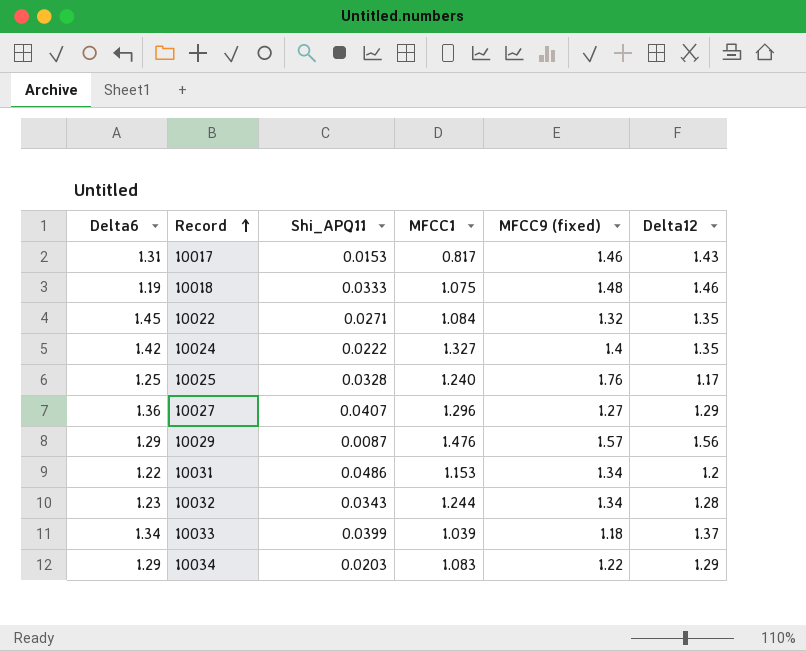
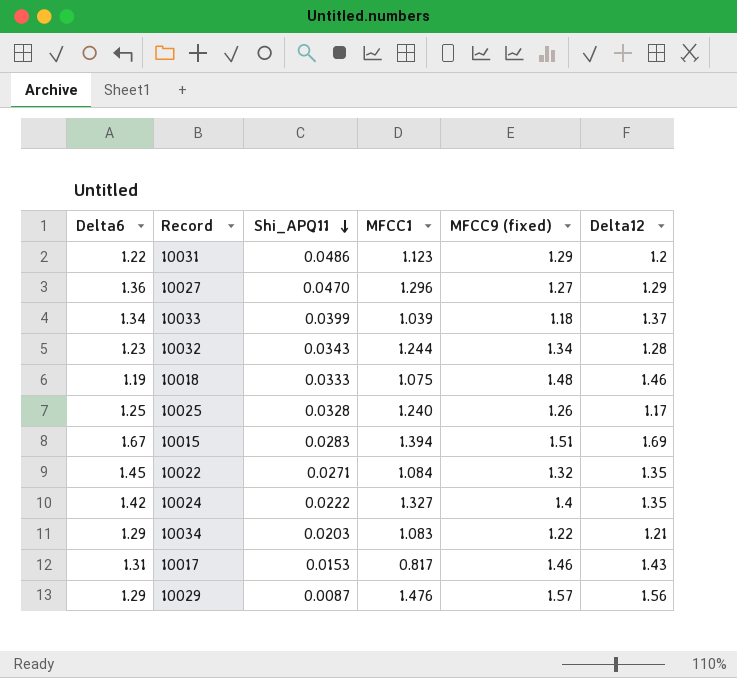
row order: Record ascending -> Shi_APQ11 descending
10031 | MFCC1: 1.153 -> 1.123
10031 | MFCC9 (fixed): 1.34 -> 1.29
10027 | Shi_APQ11: 0.0407 -> 0.0470
10025 | MFCC9 (fixed): 1.76 -> 1.26
row 10015: none -> 1.67 | 0.0283 | 1.394 | 1.51 | 1.69
10034 | Delta12: 1.29 -> 1.21

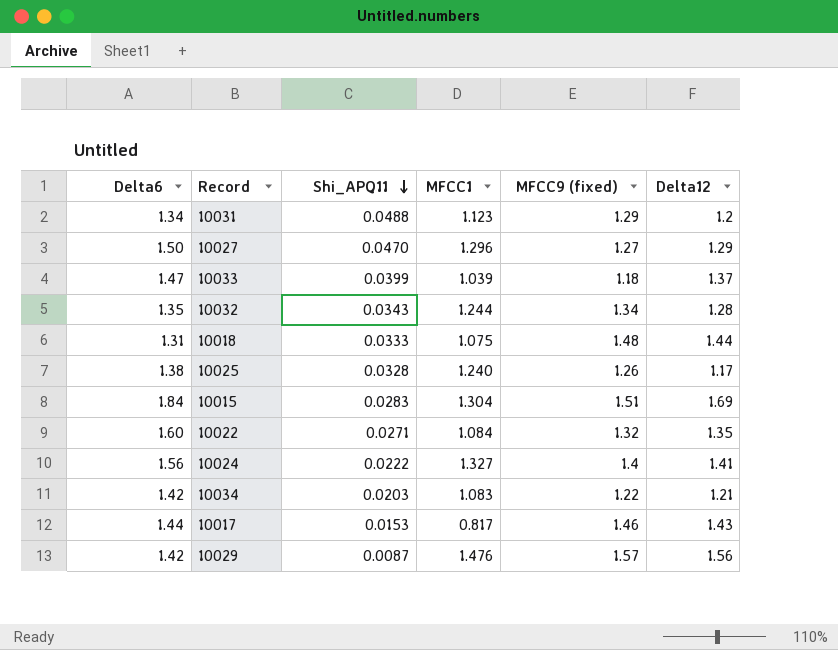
10031 | Delta6: 1.22 -> 1.34
10031 | Shi_APQ11: 0.0486 -> 0.0488
10027 | Delta6: 1.36 -> 1.50
10033 | Delta6: 1.34 -> 1.47
10032 | Delta6: 1.23 -> 1.35
10018 | Delta6: 1.19 -> 1.31
10018 | Delta12: 1.46 -> 1.44
10025 | Delta6: 1.25 -> 1.38
10015 | Delta6: 1.67 -> 1.84
10015 | MFCC1: 1.394 -> 1.304
10022 | Delta6: 1.45 -> 1.60
10024 | Delta6: 1.42 -> 1.56
10024 | Delta12: 1.35 -> 1.41
10034 | Delta6: 1.29 -> 1.42
10017 | Delta6: 1.31 -> 1.44
10029 | Delta6: 1.29 -> 1.42

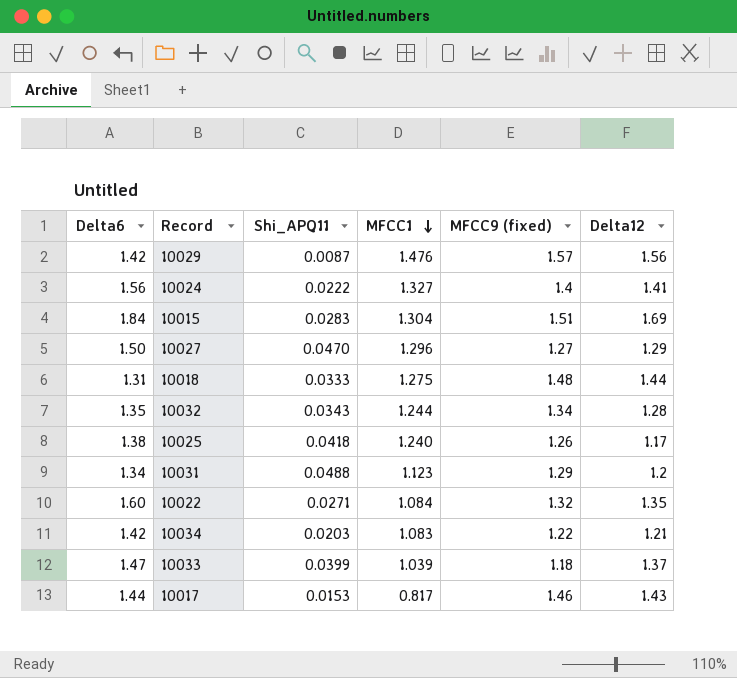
row order: Shi_APQ11 descending -> MFCC1 descending
10018 | MFCC1: 1.075 -> 1.275
10025 | Shi_APQ11: 0.0328 -> 0.0418

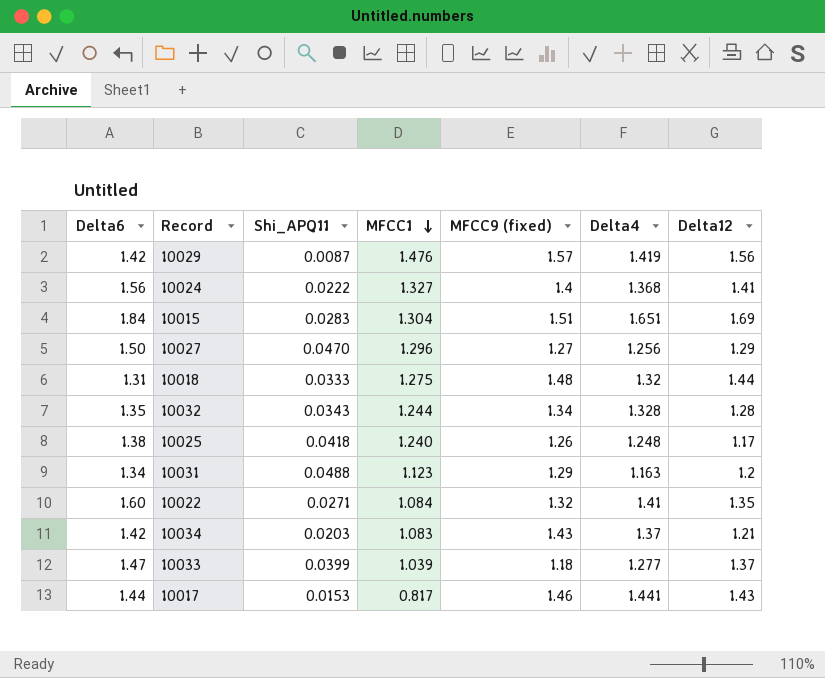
column Delta4 | position: none -> 6
10034 | MFCC9 (fixed): 1.22 -> 1.43

